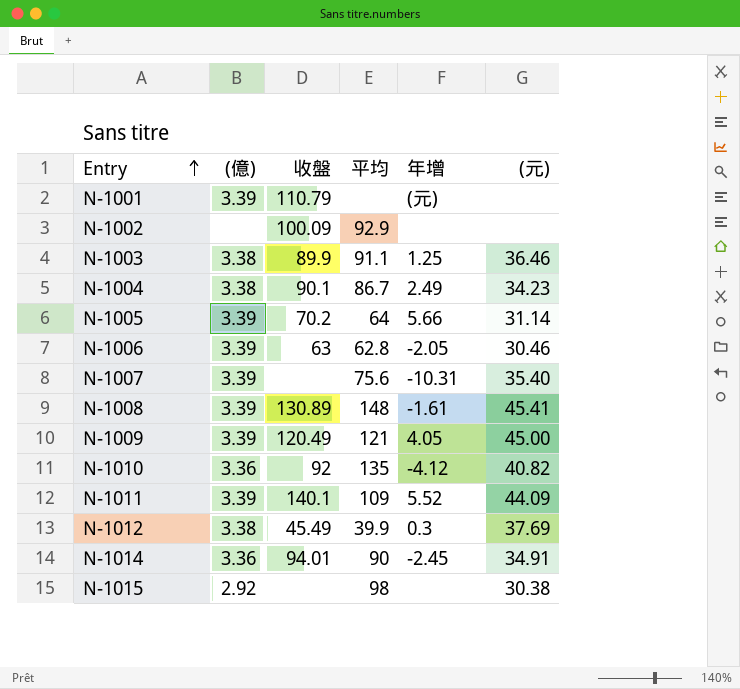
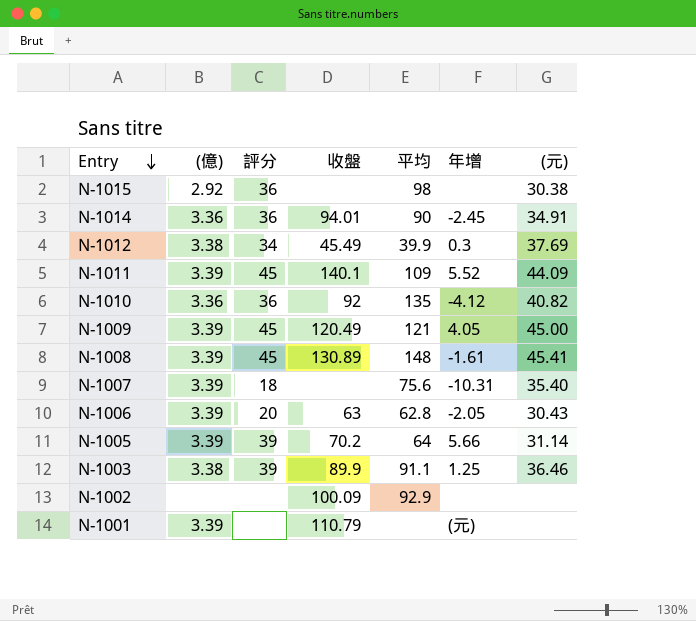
row order: Entry ascending -> Entry descending
column 評分 | position: none -> 3
row N-1004: 3.38 | 90.1 | 86.7 | 2.49 | 34.23 -> none
N-1006 | (元): 30.46 -> 30.43

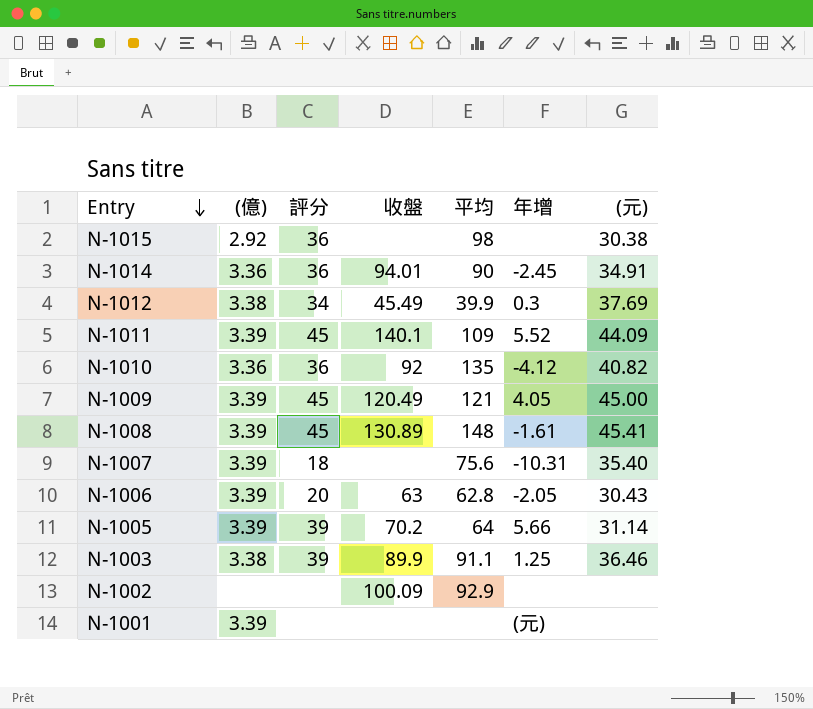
N-1001 | 收盤: 110.79 -> none

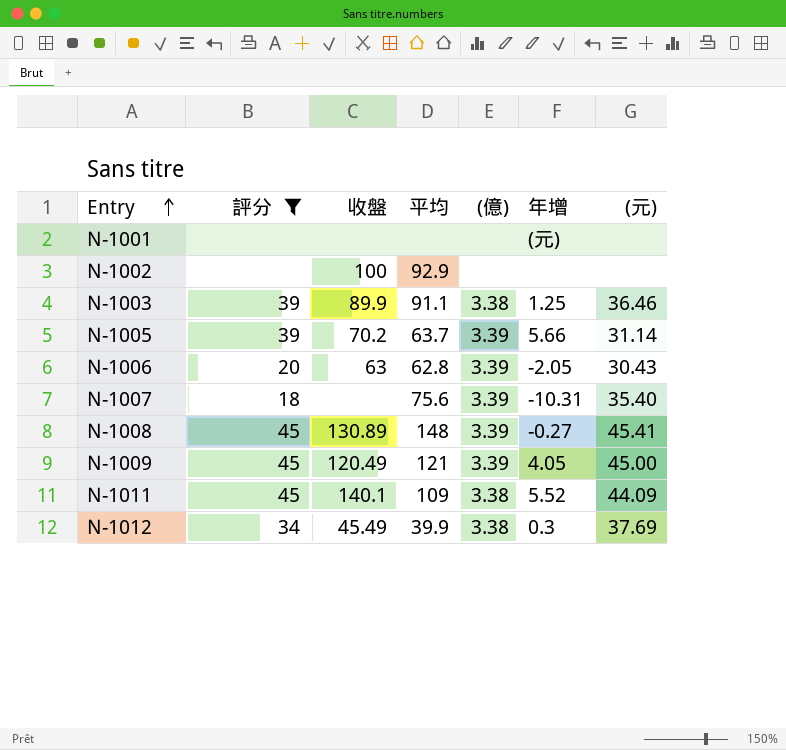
filter: none -> 評分 != 36
row order: Entry descending -> Entry ascending
column (億) | position: 2 -> 5
N-1001 | (億): 3.39 -> none
N-1002 | 收盤: 100.09 -> 100
N-1005 | 平均: 64 -> 63.7
N-1008 | 年增: -1.61 -> -0.27
N-1011 | (億): 3.39 -> 3.38

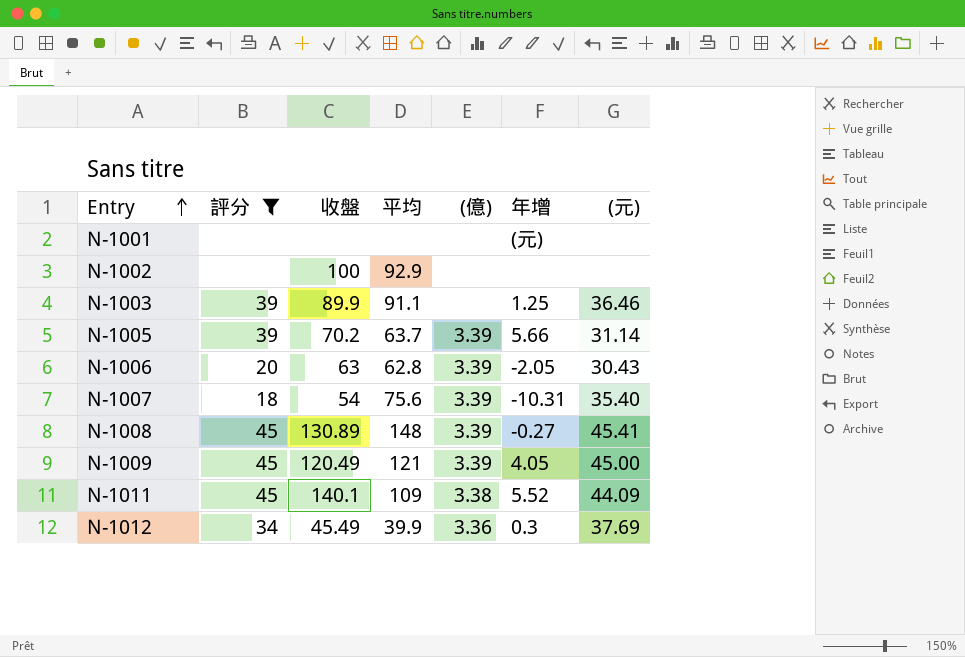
N-1003 | (億): 3.38 -> none
N-1007 | 收盤: none -> 54
N-1012 | (億): 3.38 -> 3.36

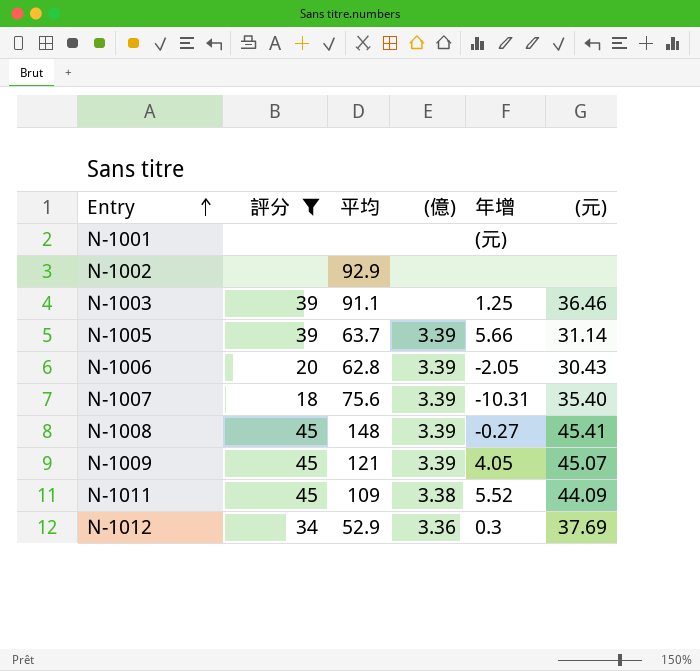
column 收盤 | position: 3 -> none
N-1009 | (元): 45.00 -> 45.07
N-1012 | 平均: 39.9 -> 52.9

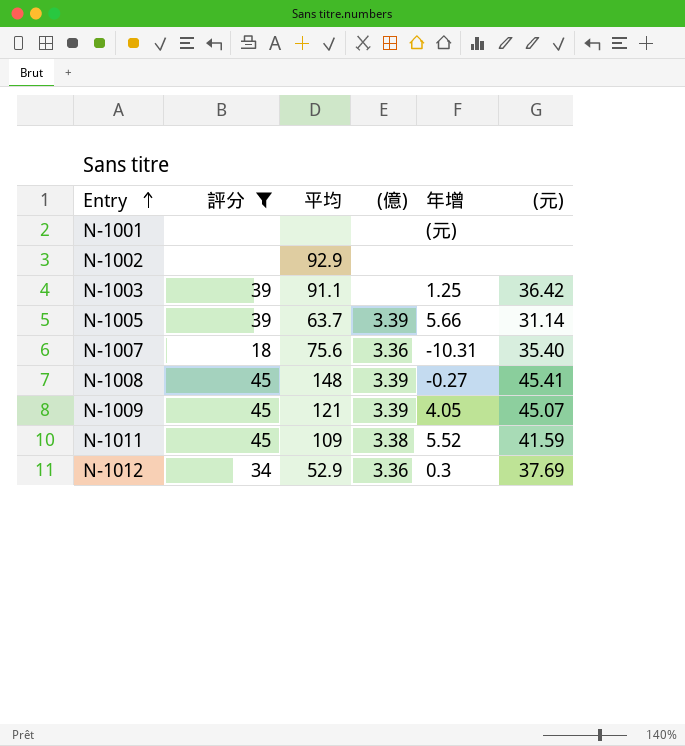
row N-1006: 20 | 62.8 | 3.39 | -2.05 | 30.43 -> none
N-1003 | (元): 36.46 -> 36.42
N-1007 | (億): 3.39 -> 3.36
N-1011 | (元): 44.09 -> 41.59

